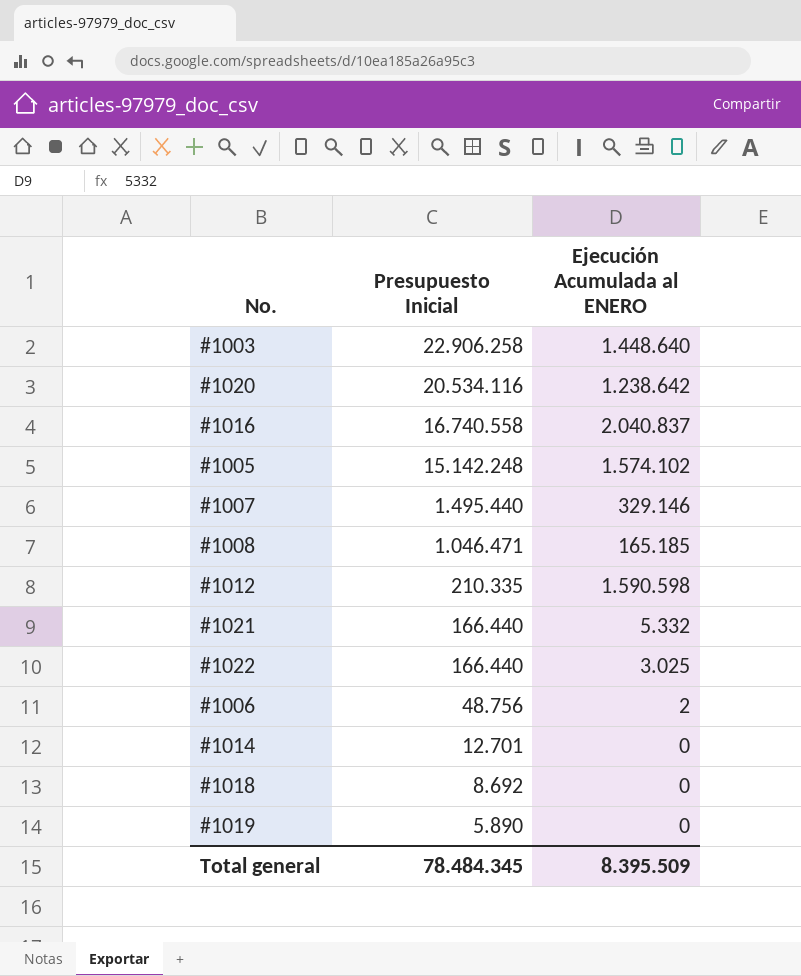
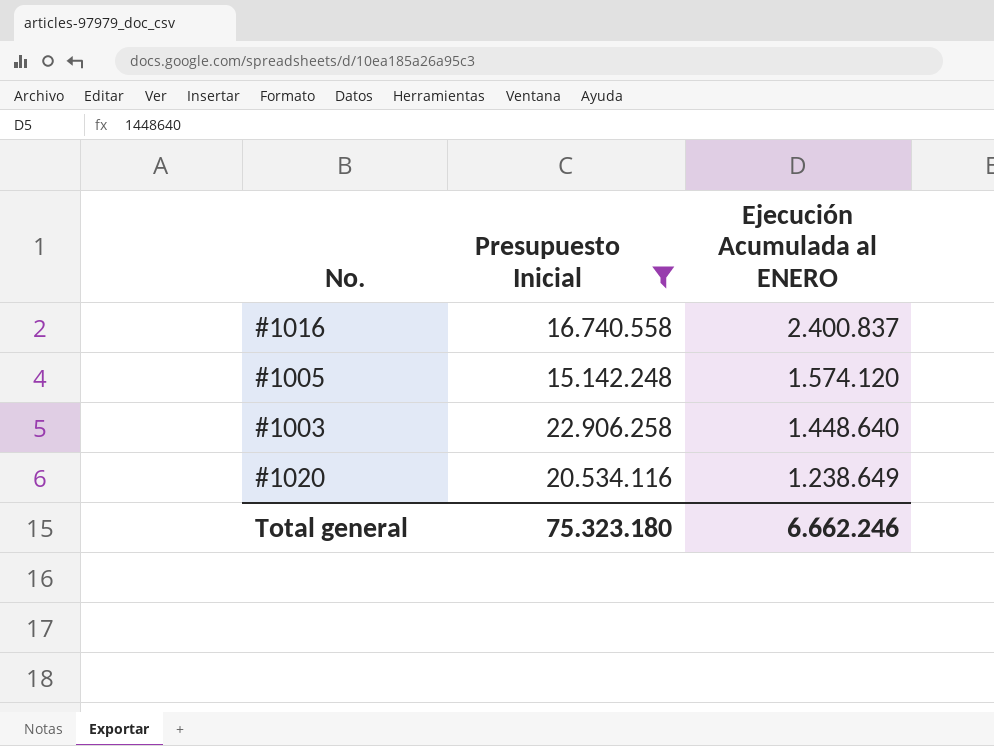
filter: none -> Presupuesto Inicial >= 15.142.248
row order: Presupuesto Inicial descending -> Ejecución Acumulada al ENERO descending
#1016 | Ejecución Acumulada al ENERO: 2.040.837 -> 2.400.837
#1005 | Ejecución Acumulada al ENERO: 1.574.102 -> 1.574.120
#1020 | Ejecución Acumulada al ENERO: 1.238.642 -> 1.238.649
Total general | Presupuesto Inicial: 78.484.345 -> 75.323.180
Total general | Ejecución Acumulada al ENERO: 8.395.509 -> 6.662.246

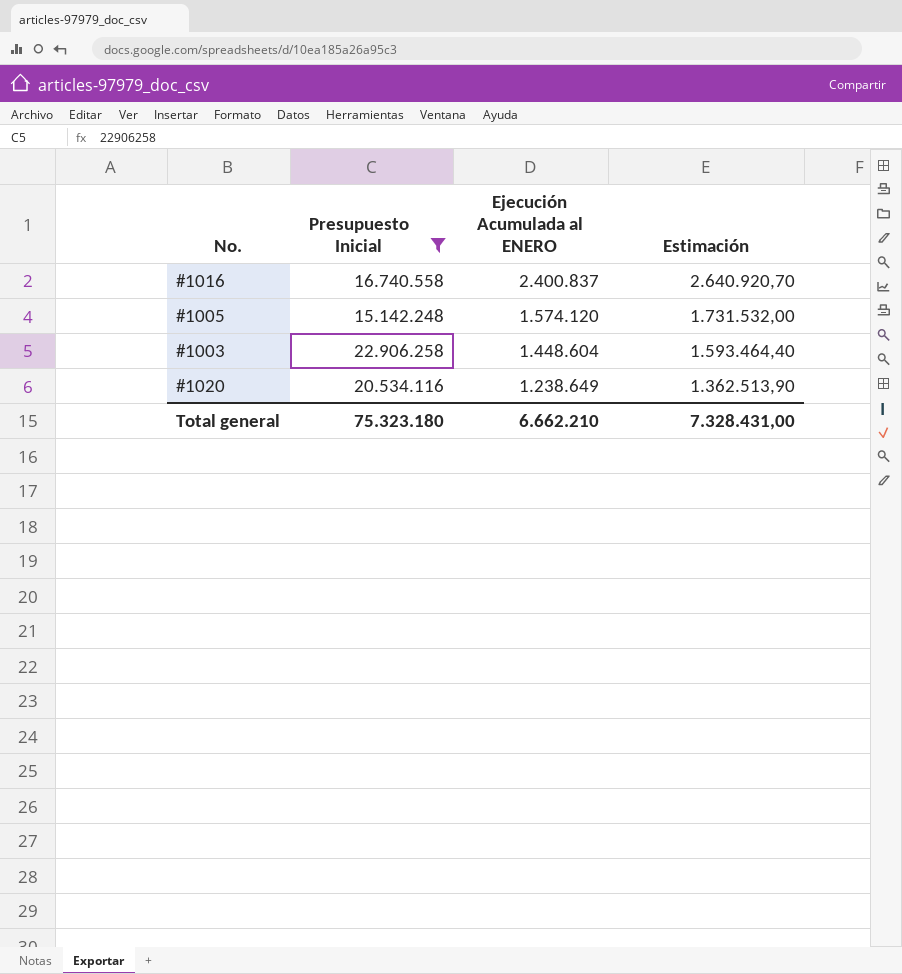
column Estimación | formula: none -> [Ejecución Acumulada al ENERO] * 1,1
#1003 | Ejecución Acumulada al ENERO: 1.448.640 -> 1.448.604
Total general | Ejecución Acumulada al ENERO: 6.662.246 -> 6.662.210

